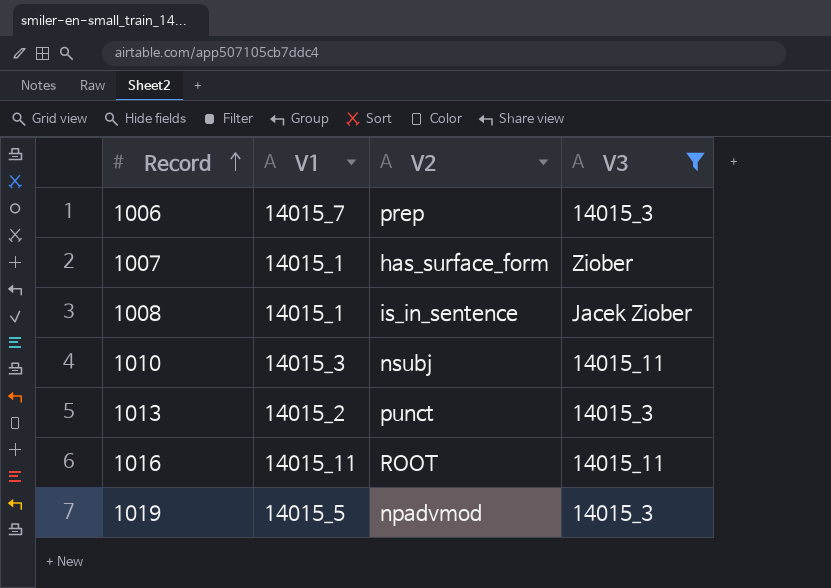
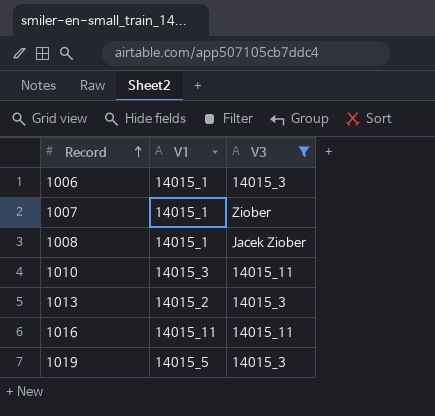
column V2 | position: 3 -> none
1006 | V1: 14015_7 -> 14015_1

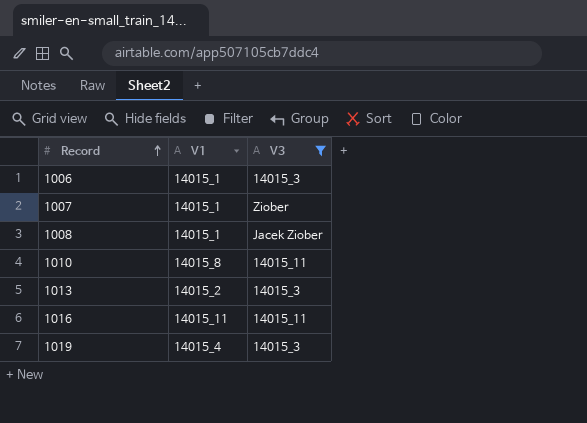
1010 | V1: 14015_3 -> 14015_8
1019 | V1: 14015_5 -> 14015_4

